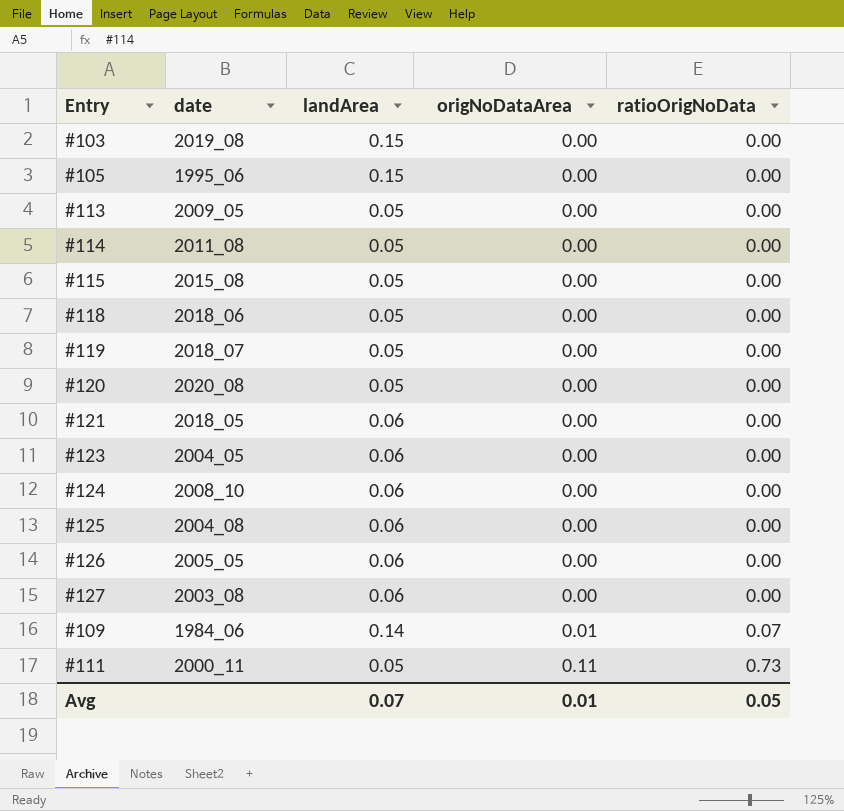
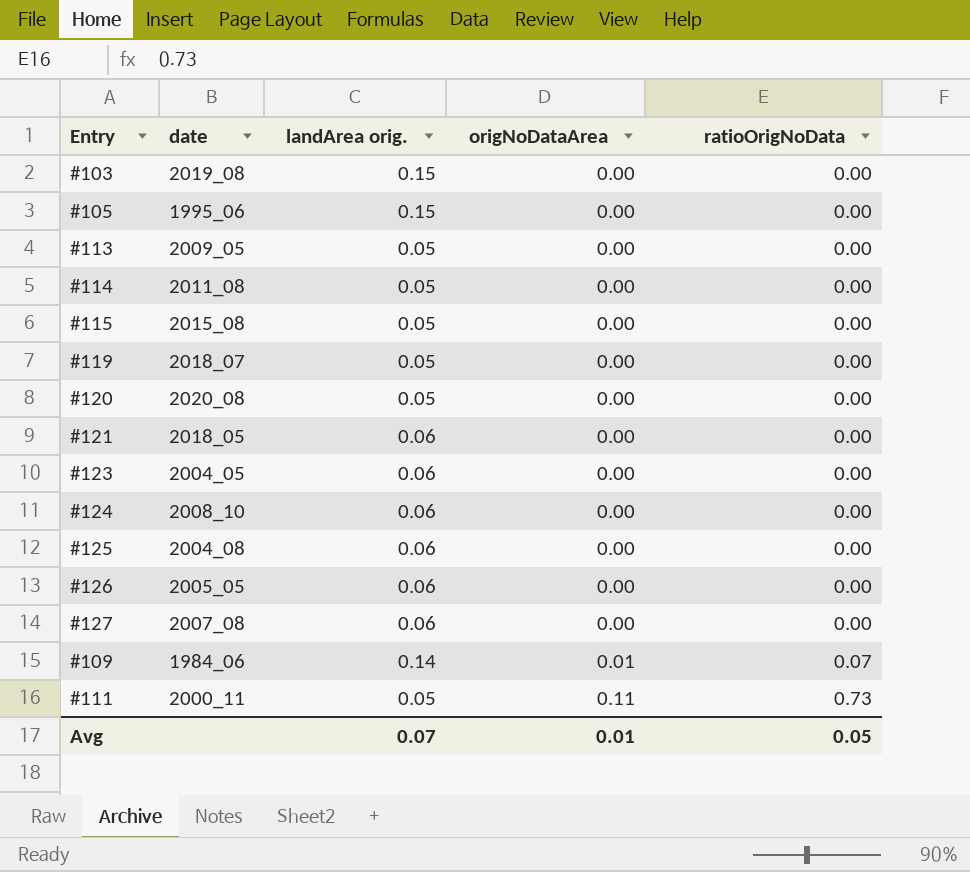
column name: landArea -> landArea orig.
row #118: 2018_06 | 0.05 | 0.00 | 0.00 -> none
#127 | date: 2003_08 -> 2007_08

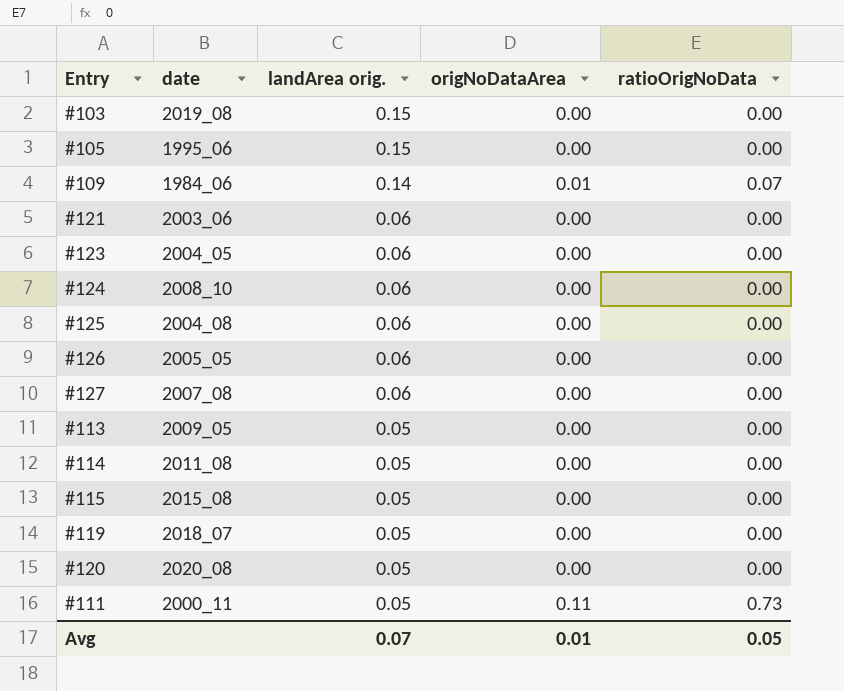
row order: origNoDataArea ascending -> landArea orig. descending
#121 | date: 2018_05 -> 2003_06

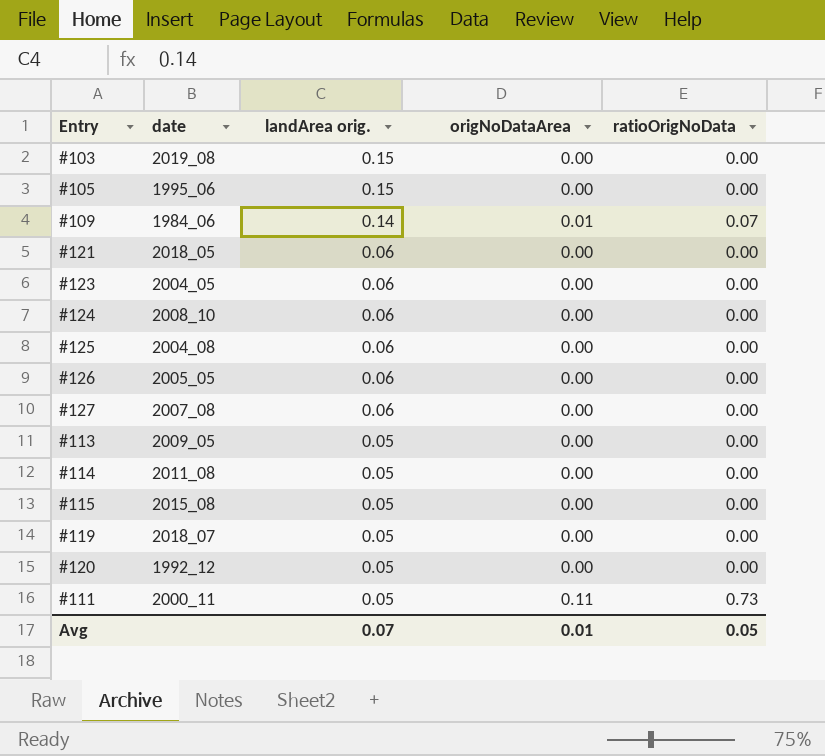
#121 | date: 2003_06 -> 2018_05
#120 | date: 2020_08 -> 1992_12

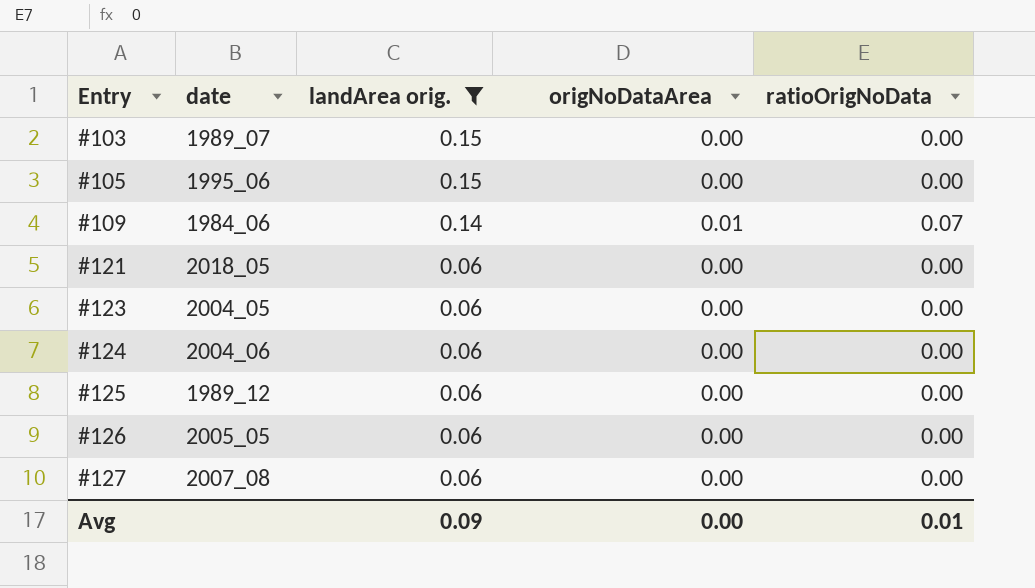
filter: none -> landArea orig. != 0.05
#103 | date: 2019_08 -> 1989_07
#124 | date: 2008_10 -> 2004_06
#125 | date: 2004_08 -> 1989_12
Avg | landArea orig.: 0.07 -> 0.09
Avg | origNoDataArea: 0.01 -> 0.00
Avg | ratioOrigNoData: 0.05 -> 0.01

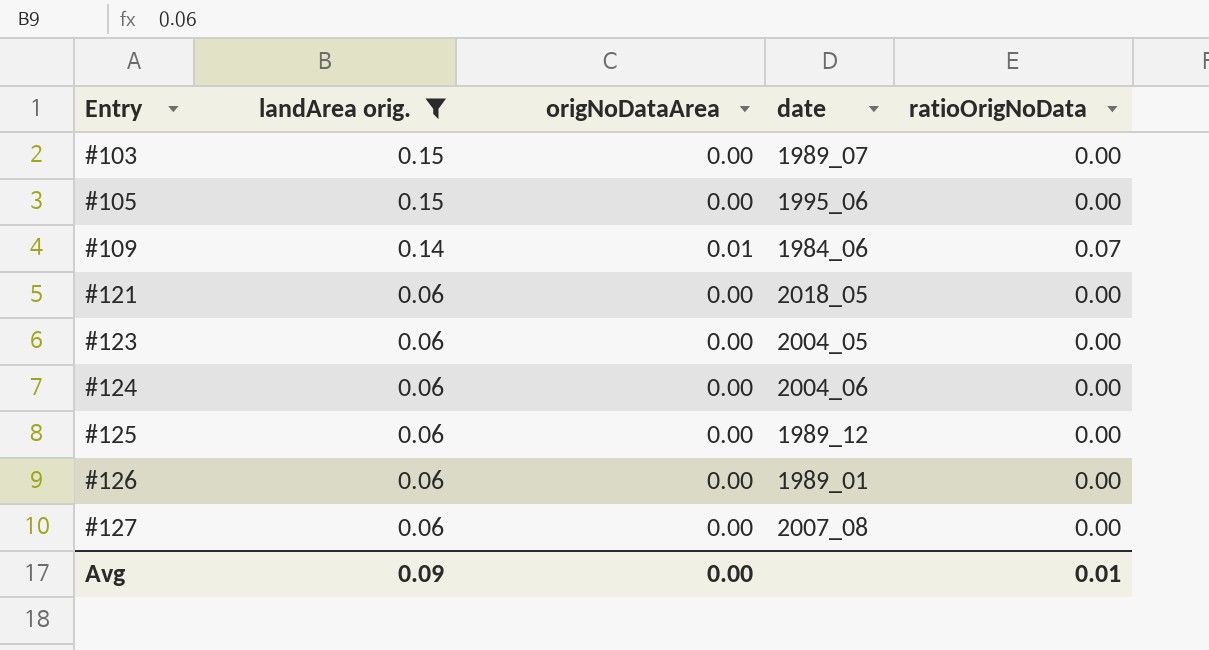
column date | position: 2 -> 4
#126 | date: 2005_05 -> 1989_01

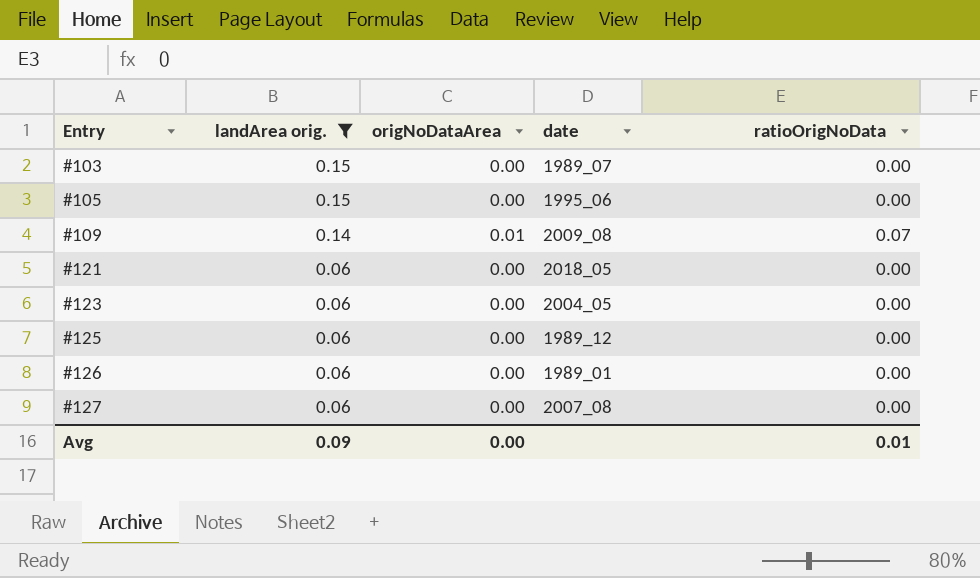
row #124: 0.06 | 0.00 | 2004_06 | 0.00 -> none
#109 | date: 1984_06 -> 2009_08

